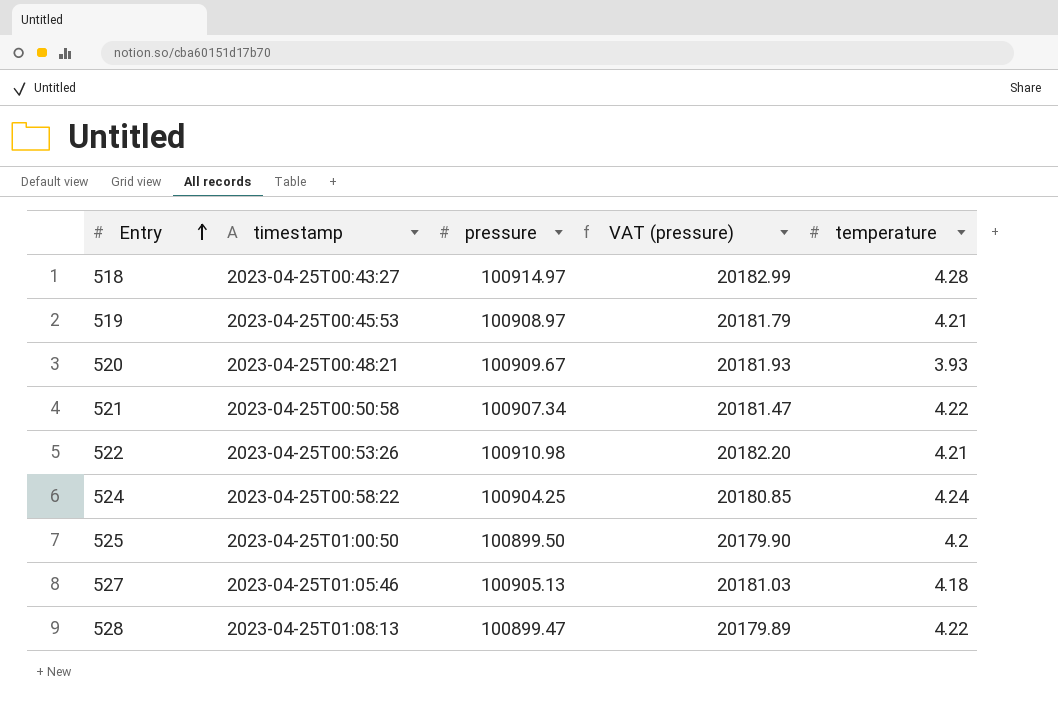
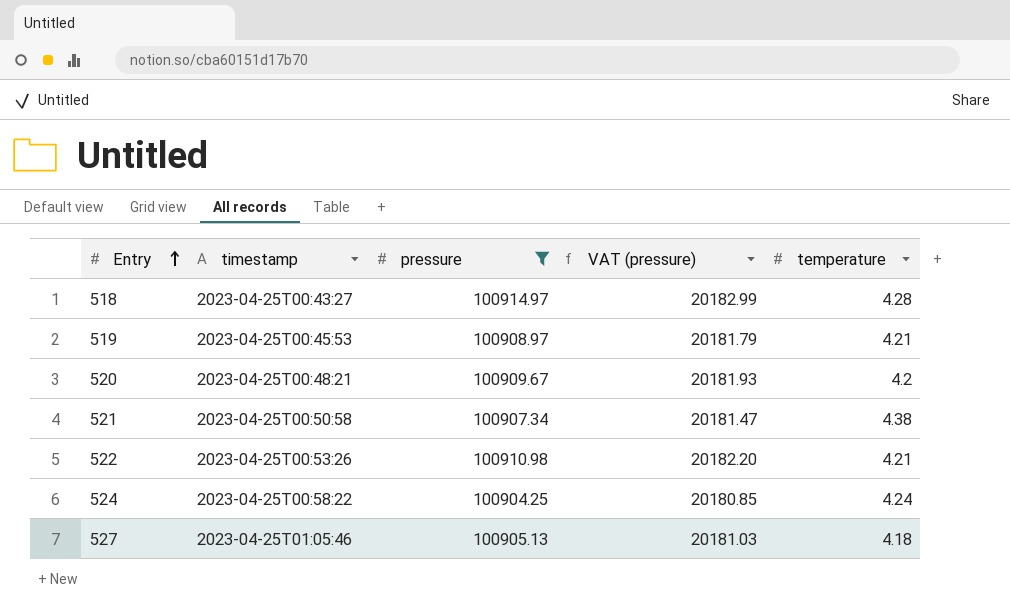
filter: none -> pressure >= 100904.25
520 | temperature: 3.93 -> 4.2
521 | temperature: 4.22 -> 4.38

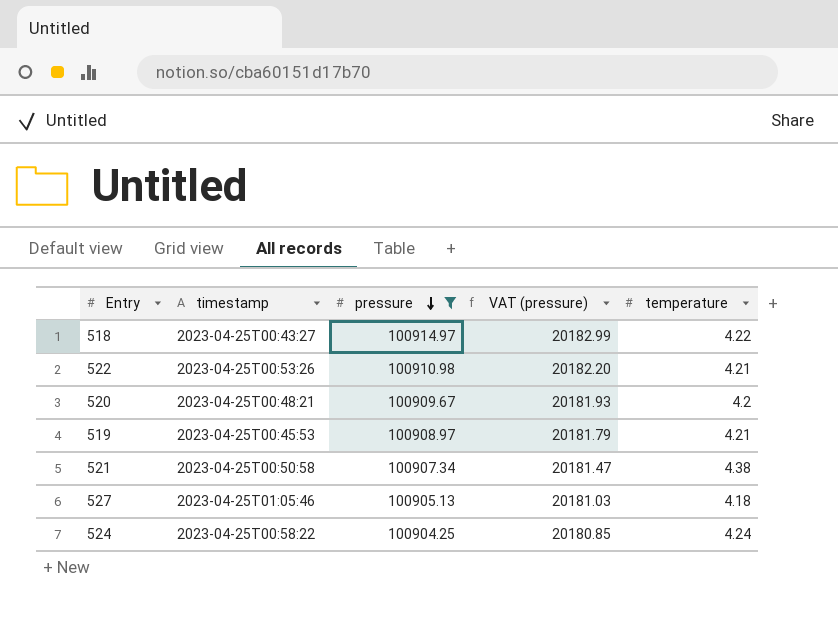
row order: Entry ascending -> pressure descending
518 | temperature: 4.28 -> 4.22

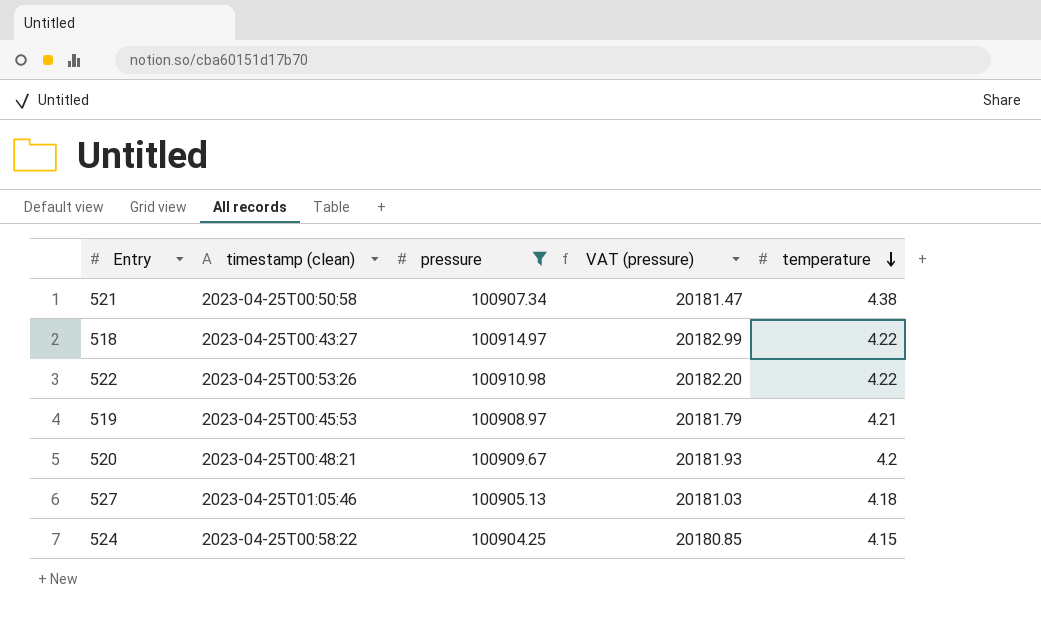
row order: pressure descending -> temperature descending
column name: timestamp -> timestamp (clean)
522 | temperature: 4.21 -> 4.22
524 | temperature: 4.24 -> 4.15

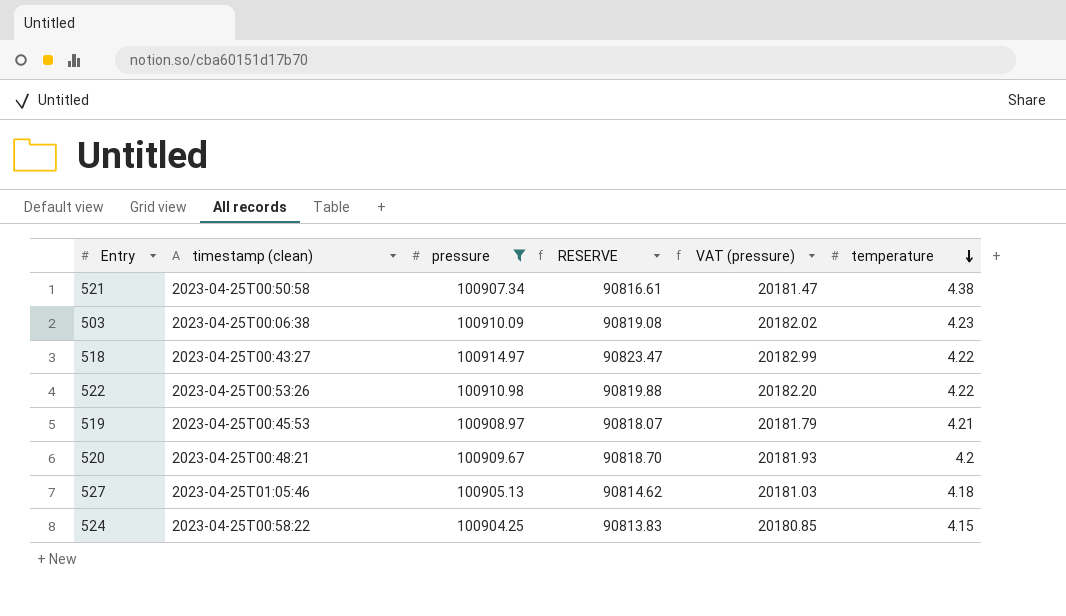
column RESERVE | formula: none -> [pressure] * 0.9
row 503: none -> 2023-04-25T00:06:38 | 100910.09 | 90819.08 | 20182.02 | 4.23

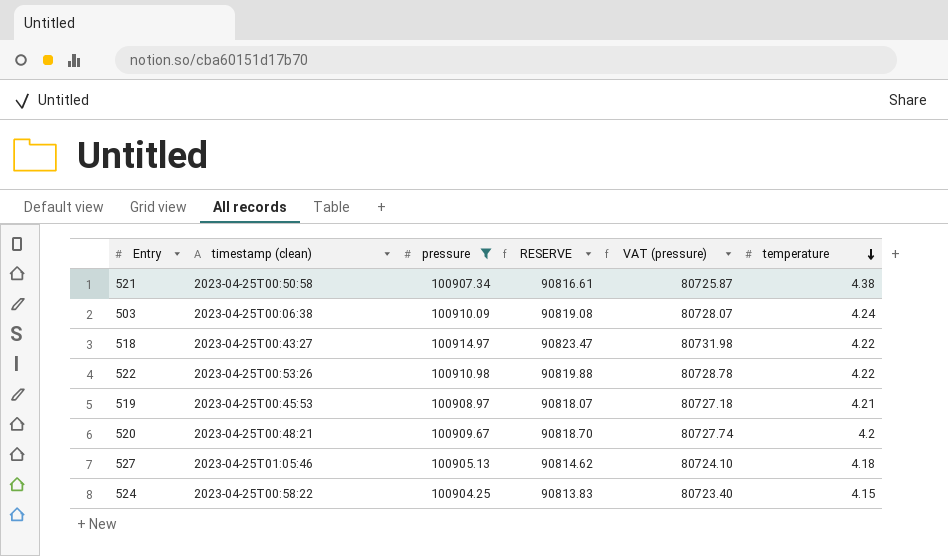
column VAT (pressure) | formula: [pressure] * 0.2 -> [pressure] * 0.8
503 | temperature: 4.23 -> 4.24

